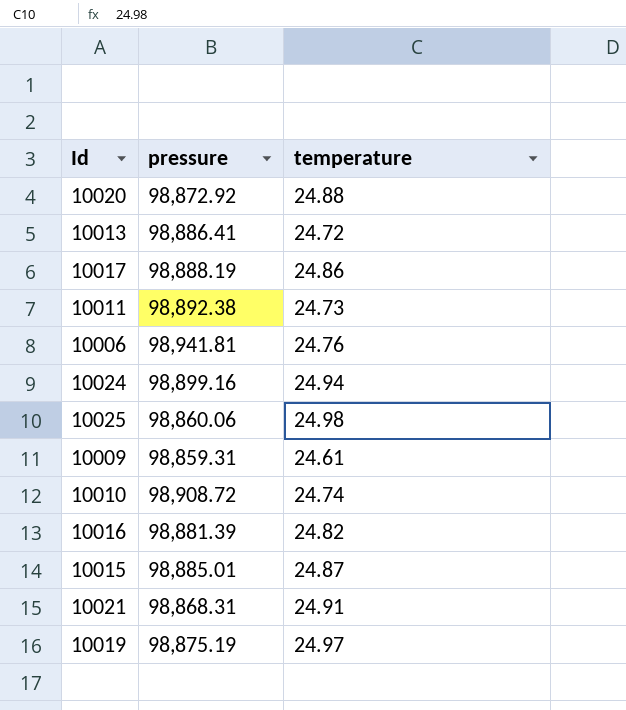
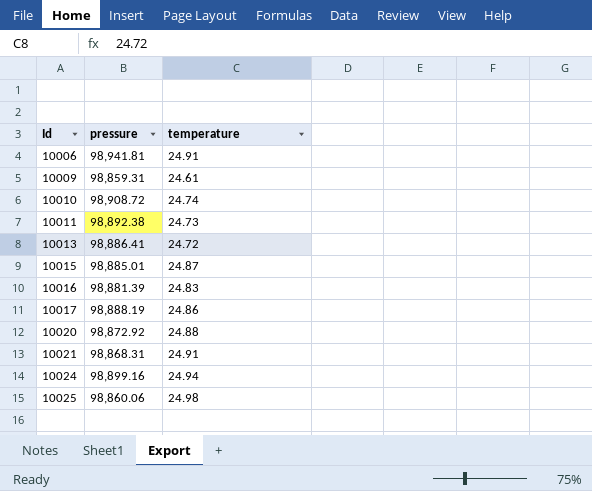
row order: none -> Id ascending
row 10019: 98,875.19 | 24.97 -> none
10006 | temperature: 24.76 -> 24.91
10016 | temperature: 24.82 -> 24.83

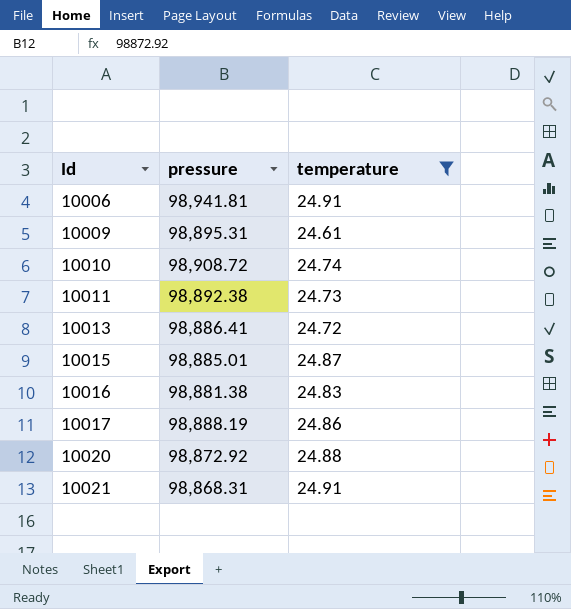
filter: none -> temperature <= 24.91
10009 | pressure: 98,859.31 -> 98,895.31
10016 | pressure: 98,881.39 -> 98,881.38

